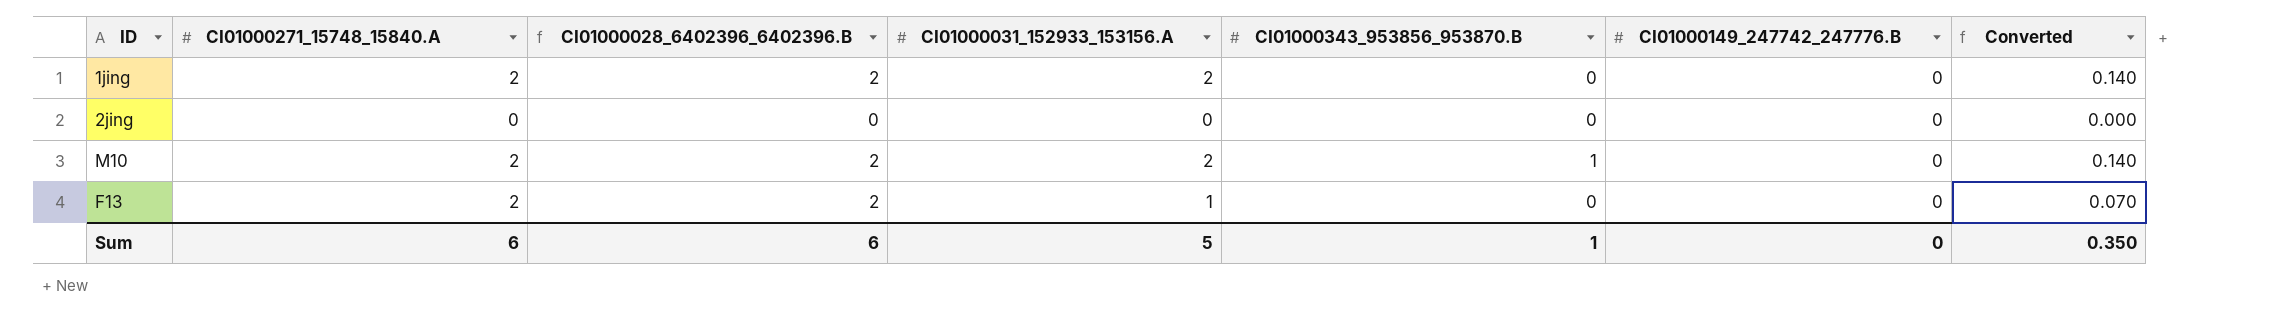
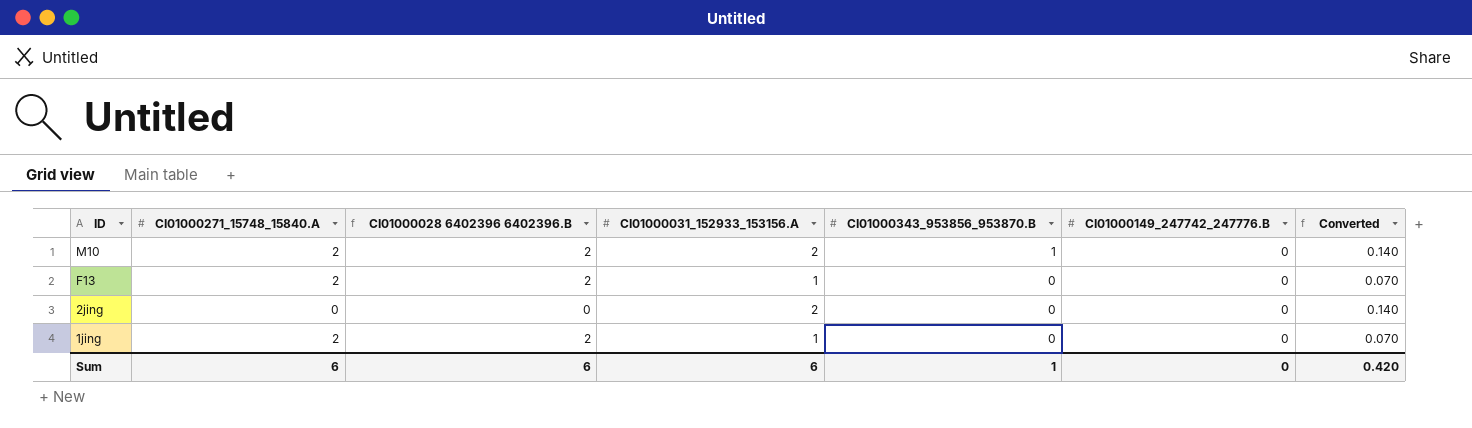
row order: none -> ID descending
column name: CI01000028_6402396_6402396.B -> CI01000028 6402396 6402396.B
2jing | CI01000031_152933_153156.A: 0 -> 2
2jing | Converted: 0.000 -> 0.140
1jing | CI01000031_152933_153156.A: 2 -> 1
1jing | Converted: 0.140 -> 0.070
Sum | CI01000031_152933_153156.A: 5 -> 6
Sum | Converted: 0.350 -> 0.420

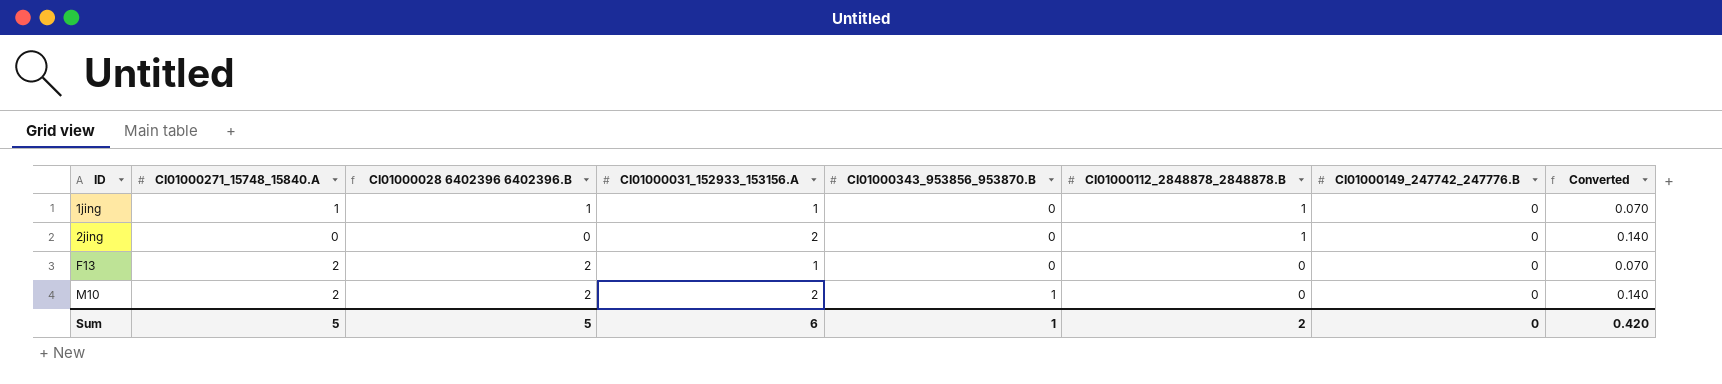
row order: ID descending -> ID ascending
column CI01000112_2848878_2848878.B | position: none -> 6
1jing | CI01000271_15748_15840.A: 2 -> 1
1jing | CI01000028 6402396 6402396.B: 2 -> 1
Sum | CI01000271_15748_15840.A: 6 -> 5
Sum | CI01000028 6402396 6402396.B: 6 -> 5

